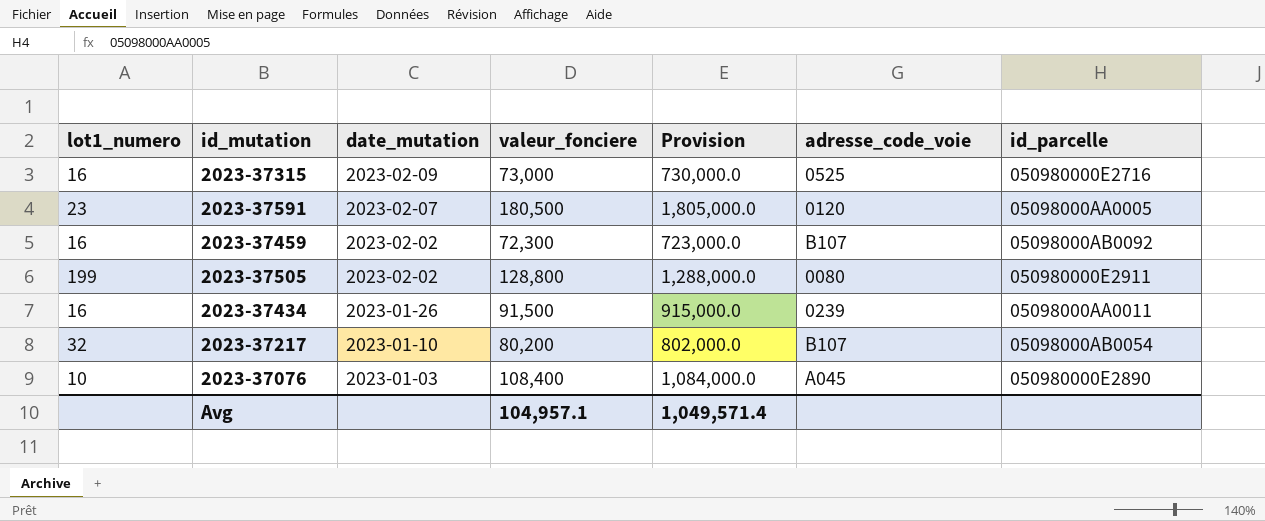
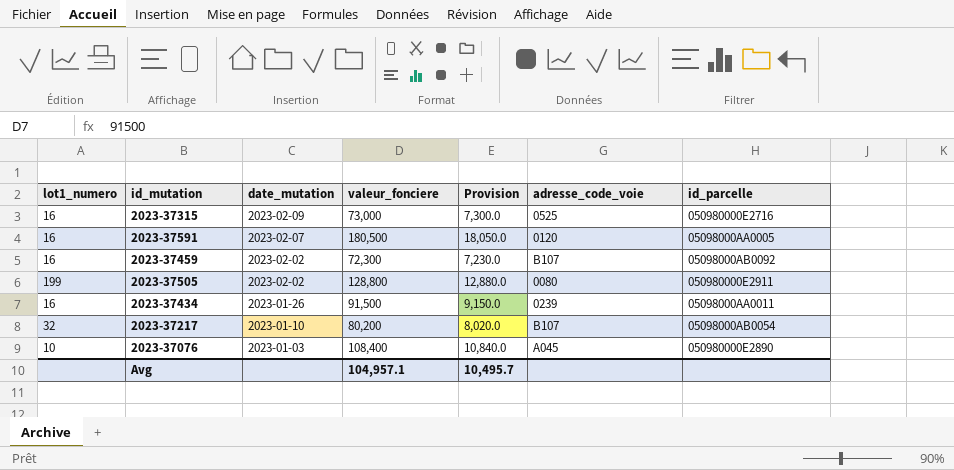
column Provision | formula: [valeur_fonciere] * 10 -> [valeur_fonciere] * 0.1
2023-37591 | lot1_numero: 23 -> 16
Avg | Provision: 1,049,571.4 -> 10,495.7

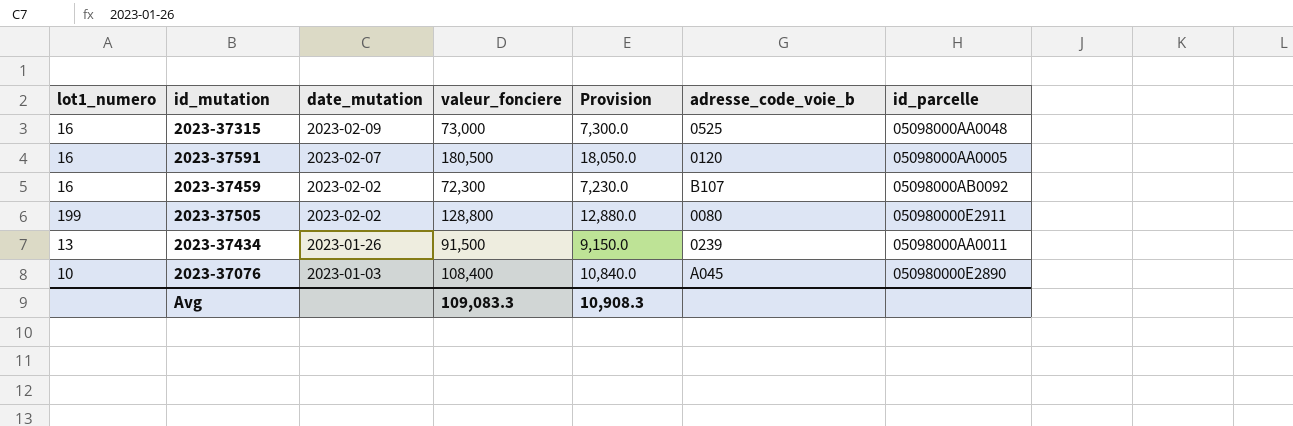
column name: adresse_code_voie -> adresse_code_voie_b
row 2023-37217: 32 | 2023-01-10 | 80,200 | 8,020.0 | B107 | 05098000AB0054 -> none
2023-37315 | id_parcelle: 050980000E2716 -> 05098000AA0048
2023-37434 | lot1_numero: 16 -> 13
Avg | valeur_fonciere: 104,957.1 -> 109,083.3
Avg | Provision: 10,495.7 -> 10,908.3

